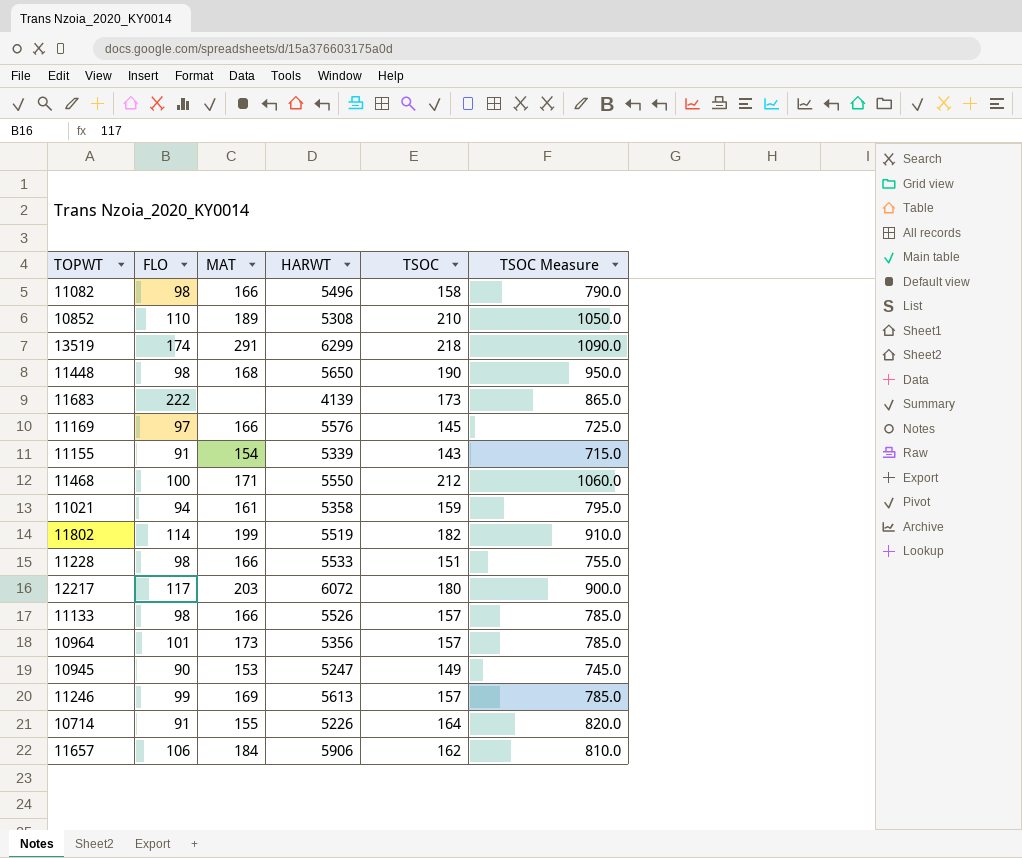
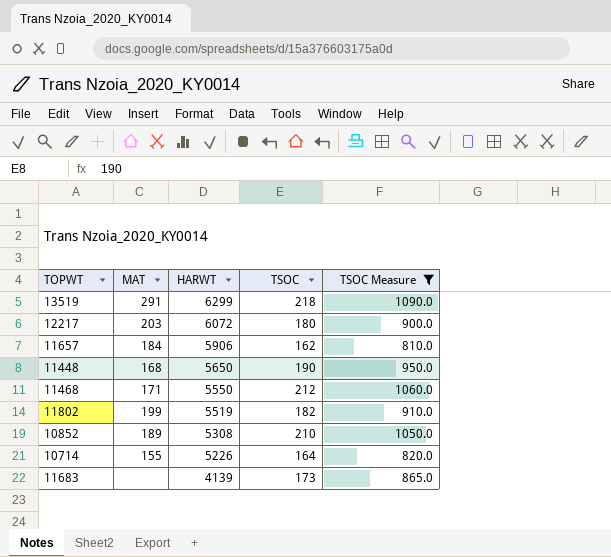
filter: none -> TSOC Measure >= 810.0
row order: none -> HARWT descending
column FLO | position: 2 -> none

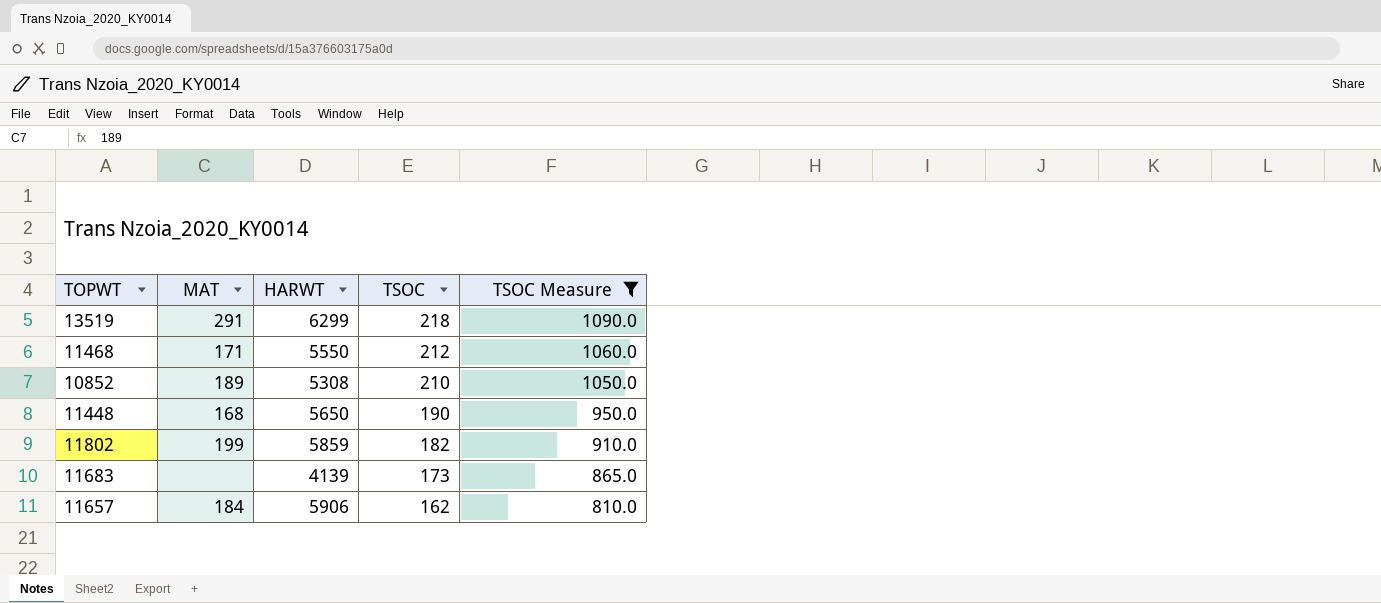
row order: HARWT descending -> TSOC descending
row 12217: 203 | 6072 | 180 | 900.0 -> none
row 10714: 155 | 5226 | 164 | 820.0 -> none
11802 | HARWT: 5519 -> 5859

